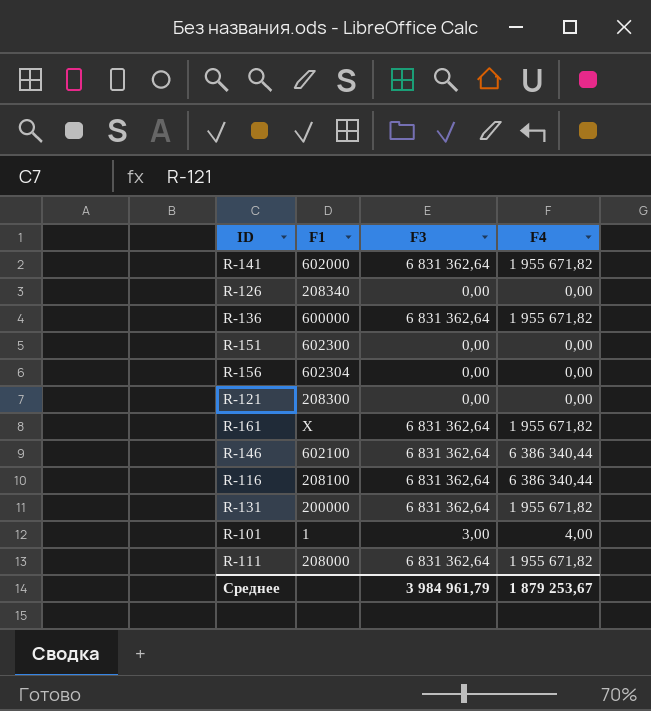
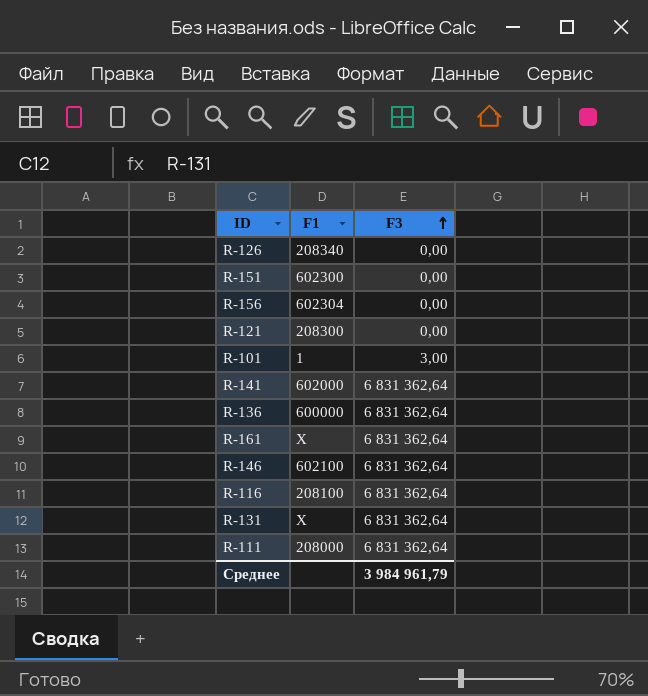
row order: none -> F3 ascending
column F4 | position: 4 -> none
R-131 | F1: 200000 -> X

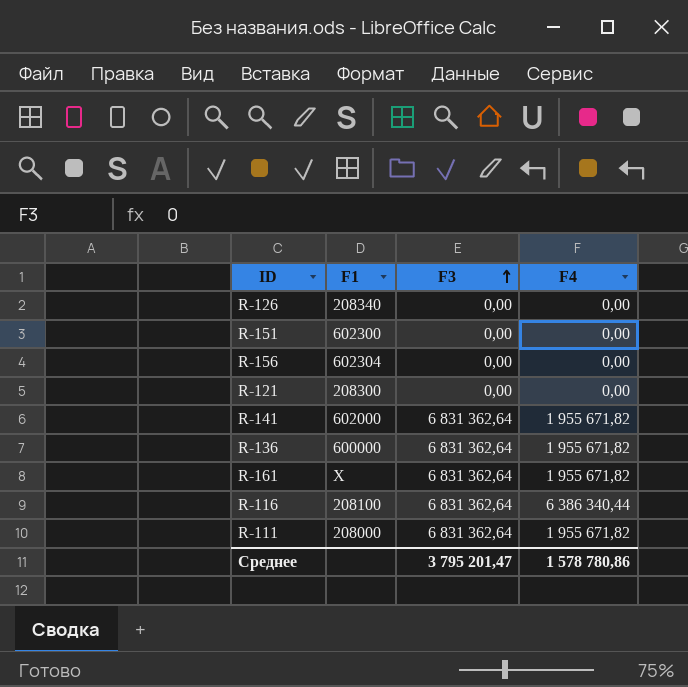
column F4 | position: none -> 4
row R-101: 1 | 3,00 -> none
row R-146: 602100 | 6 831 362,64 -> none
row R-131: X | 6 831 362,64 -> none
Среднее | F3: 3 984 961,79 -> 3 795 201,47

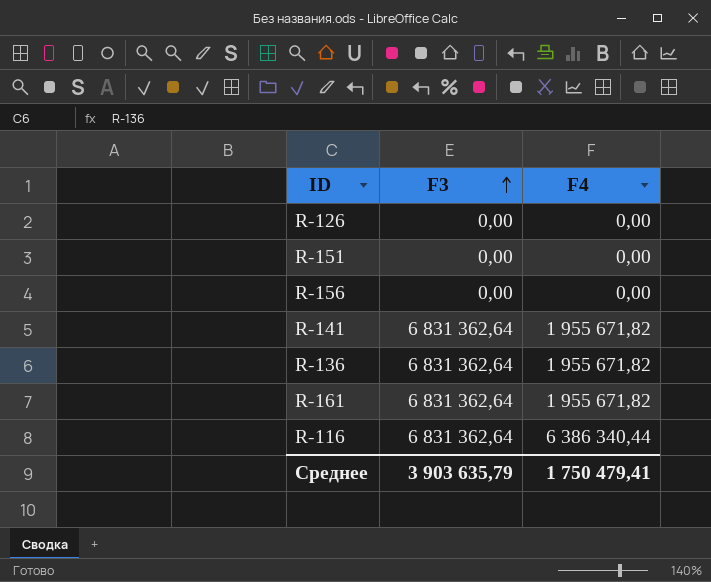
column F1 | position: 2 -> none
row R-121: 208300 | 0,00 | 0,00 -> none
row R-111: 208000 | 6 831 362,64 | 1 955 671,82 -> none
Среднее | F3: 3 795 201,47 -> 3 903 635,79
Среднее | F4: 1 578 780,86 -> 1 750 479,41

